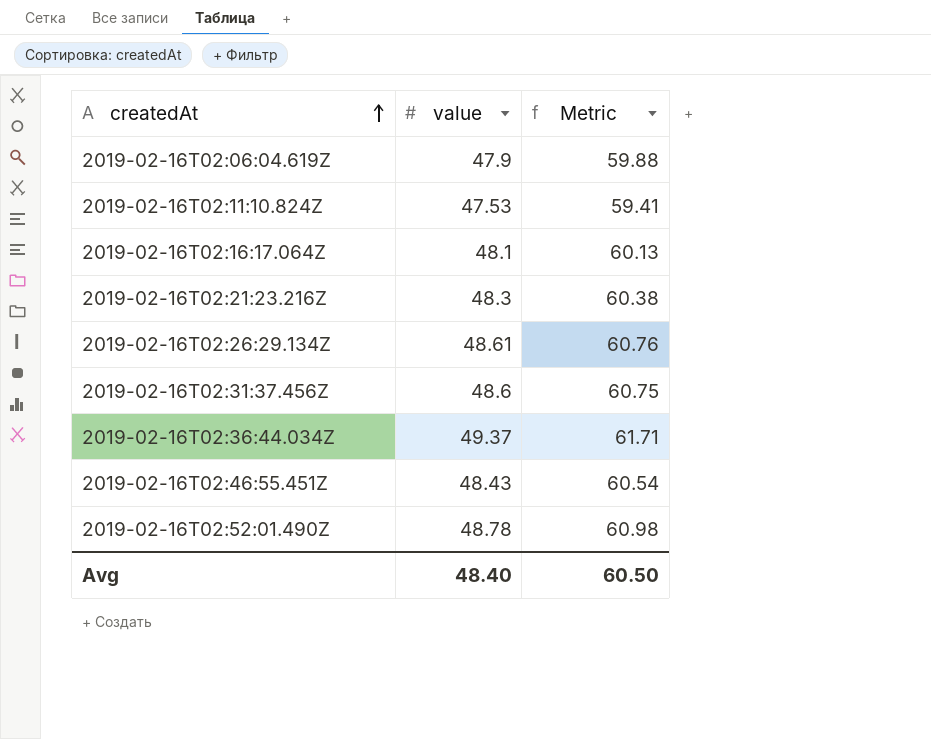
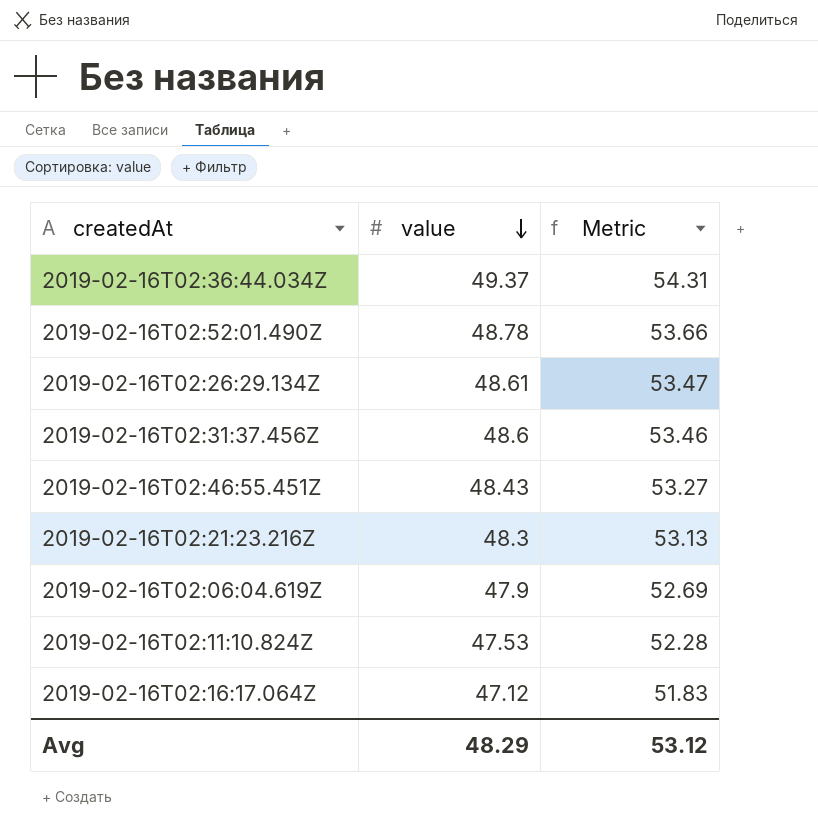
row order: createdAt ascending -> value descending
column Metric | formula: [value] * 1.25 -> [value] * 1.1
2019-02-16T02:16:17.064Z | value: 48.1 -> 47.12
Avg | value: 48.40 -> 48.29
Avg | Metric: 60.50 -> 53.12

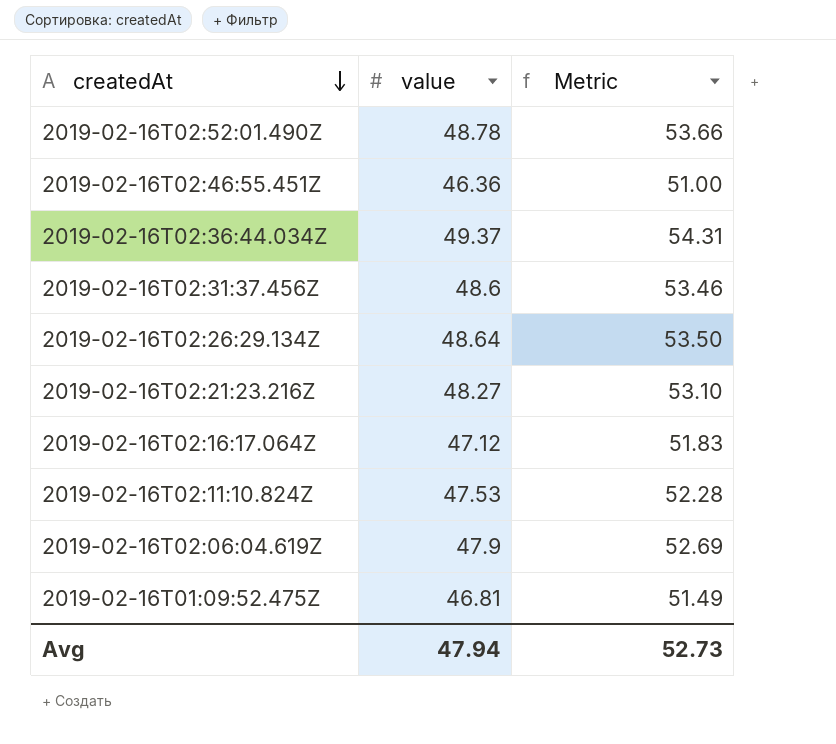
row order: value descending -> createdAt descending
2019-02-16T02:46:55.451Z | value: 48.43 -> 46.36
2019-02-16T02:46:55.451Z | Metric: 53.27 -> 51.00
2019-02-16T02:26:29.134Z | value: 48.61 -> 48.64
2019-02-16T02:26:29.134Z | Metric: 53.47 -> 53.50
2019-02-16T02:21:23.216Z | value: 48.3 -> 48.27
2019-02-16T02:21:23.216Z | Metric: 53.13 -> 53.10
row 2019-02-16T01:09:52.475Z: none -> 46.81 | 51.49
Avg | value: 48.29 -> 47.94
Avg | Metric: 53.12 -> 52.73

